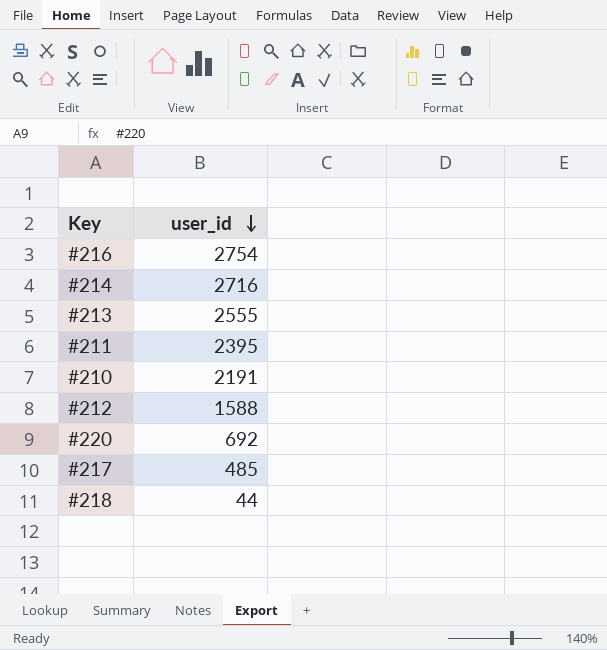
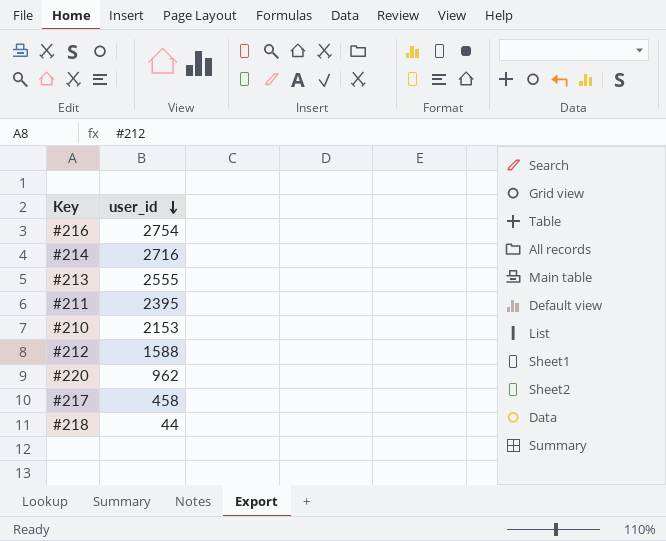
#210 | user_id: 2191 -> 2153
#220 | user_id: 692 -> 962
#217 | user_id: 485 -> 458

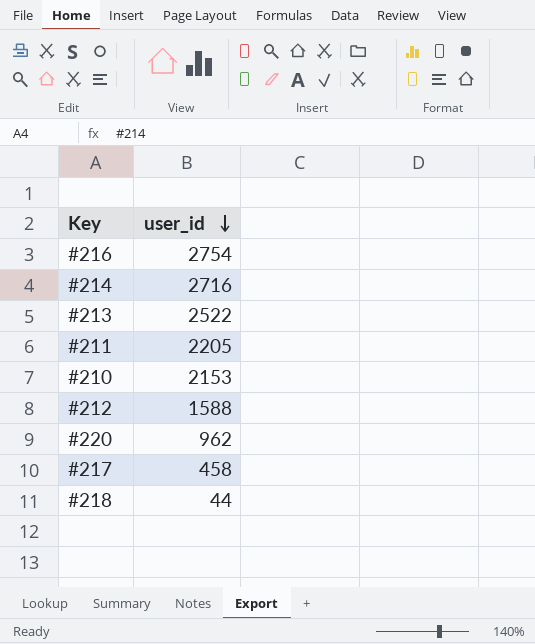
#213 | user_id: 2555 -> 2522
#211 | user_id: 2395 -> 2205

